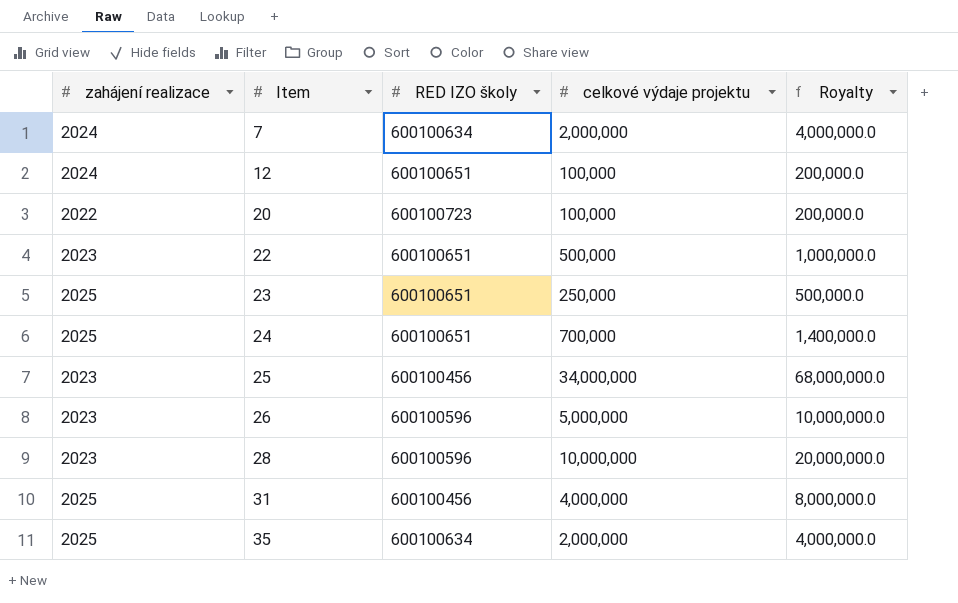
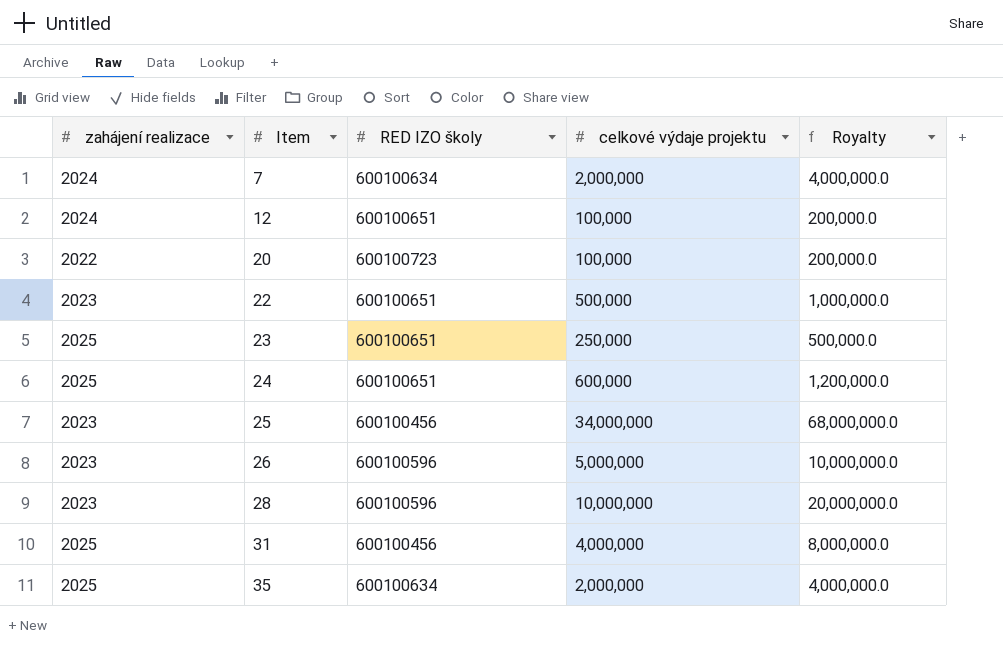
24 | celkové výdaje projektu: 700,000 -> 600,000
24 | Royalty: 1,400,000.0 -> 1,200,000.0

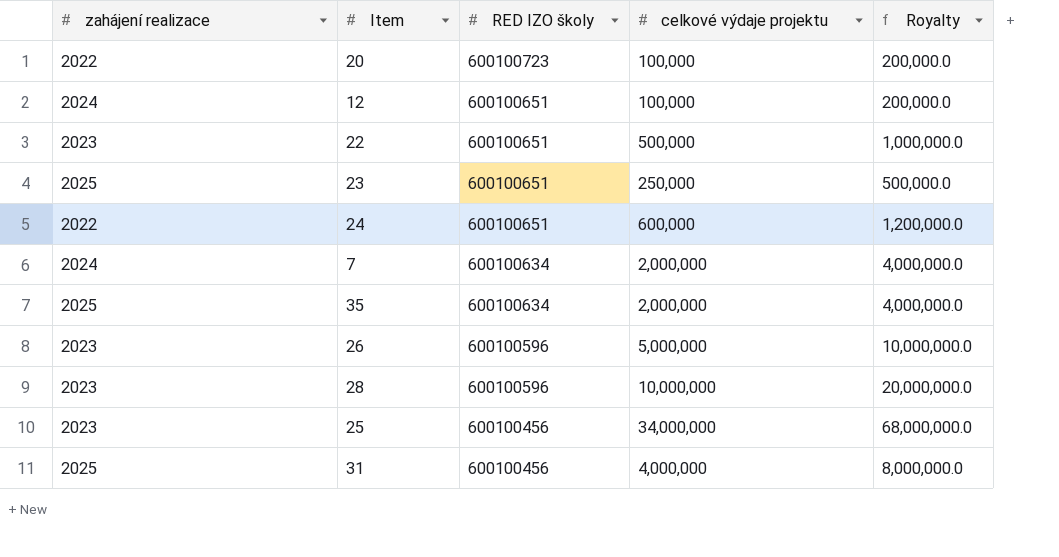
row order: Item ascending -> RED IZO školy descending
24 | zahájení realizace: 2025 -> 2022

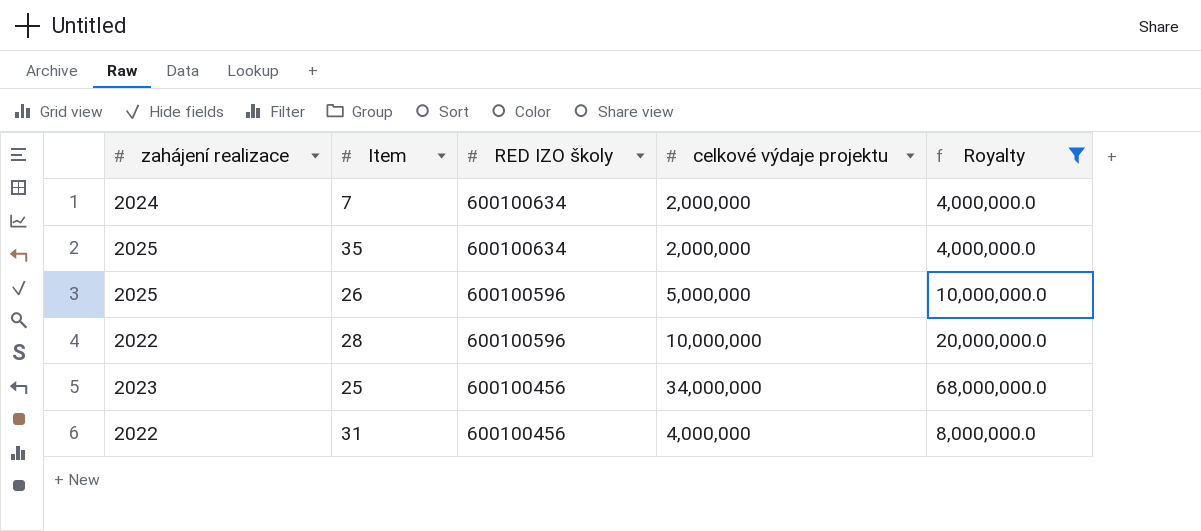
filter: none -> Royalty >= 4,000,000.0
26 | zahájení realizace: 2023 -> 2025
28 | zahájení realizace: 2023 -> 2022
31 | zahájení realizace: 2025 -> 2022

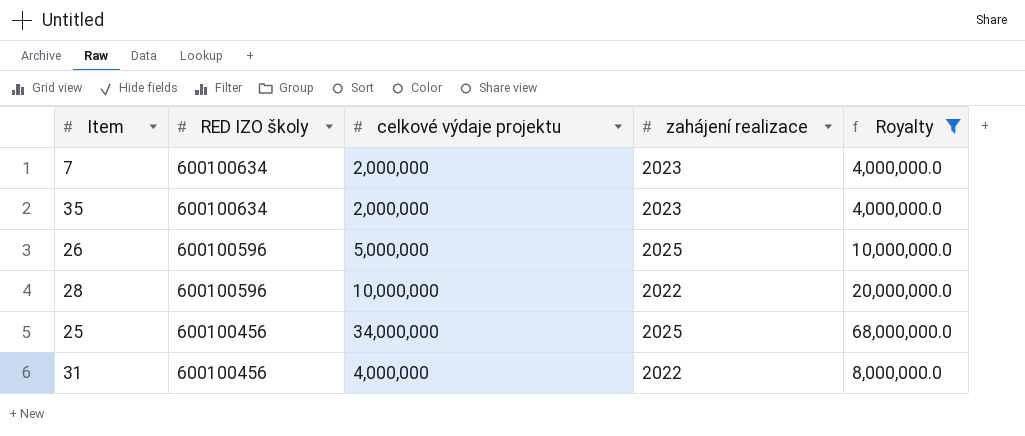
column zahájení realizace | position: 1 -> 4
7 | zahájení realizace: 2024 -> 2023
35 | zahájení realizace: 2025 -> 2023
25 | zahájení realizace: 2023 -> 2025

